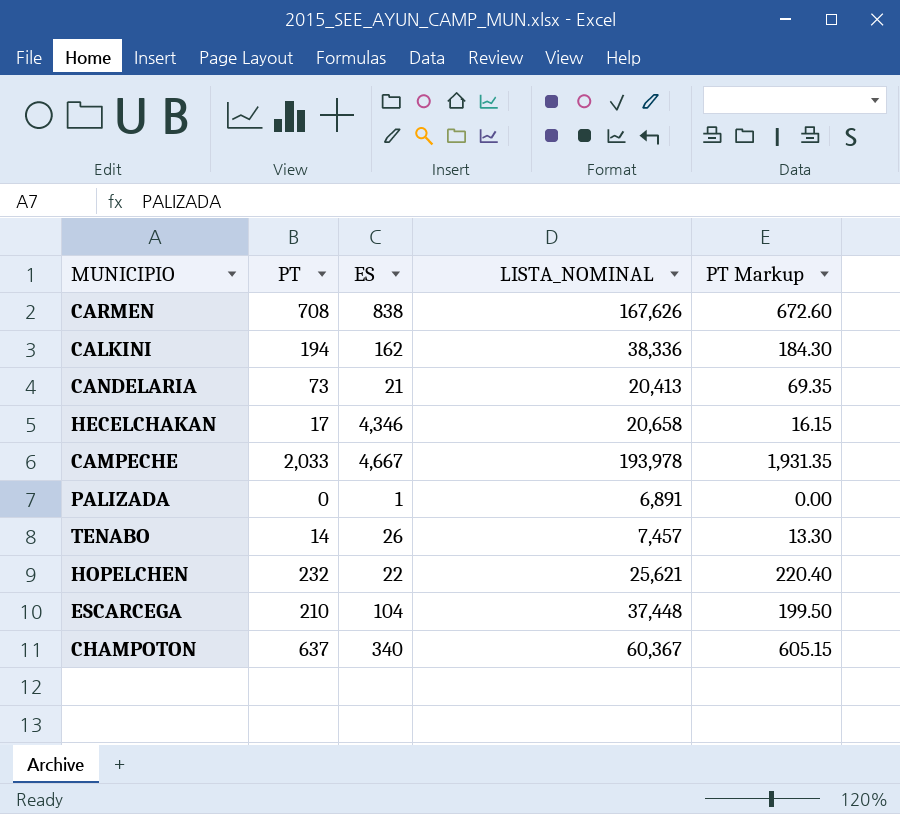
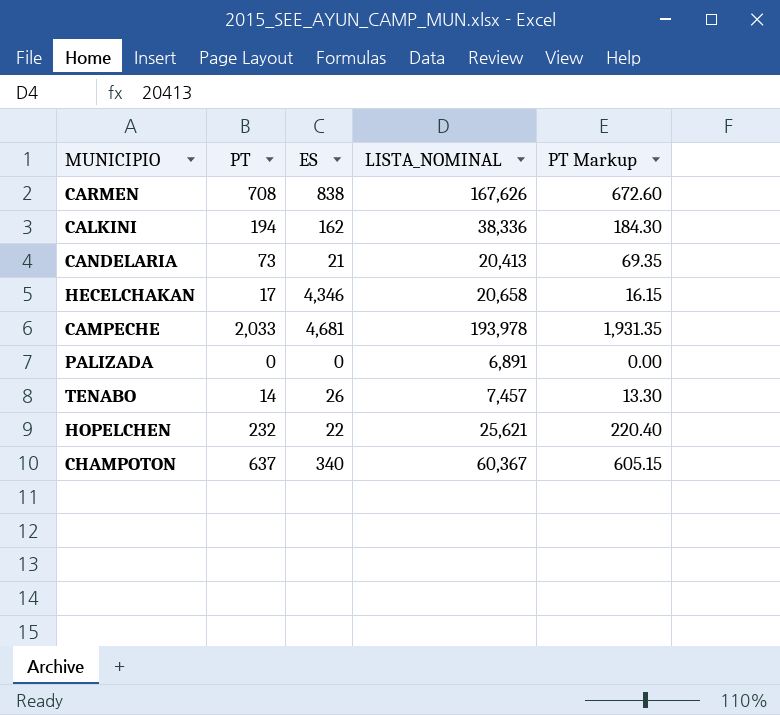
row ESCARCEGA: 210 | 104 | 37,448 | 199.50 -> none
CAMPECHE | ES: 4,667 -> 4,681
PALIZADA | ES: 1 -> 0

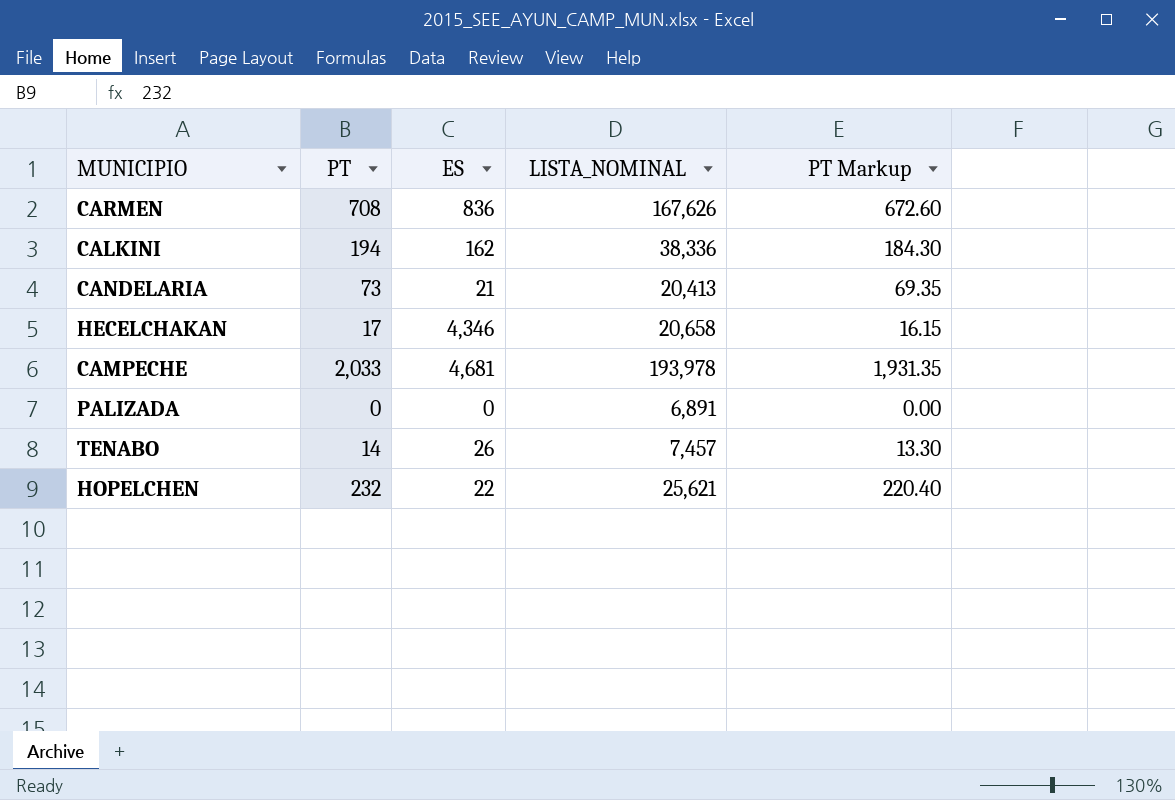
row CHAMPOTON: 637 | 340 | 60,367 | 605.15 -> none
CARMEN | ES: 838 -> 836

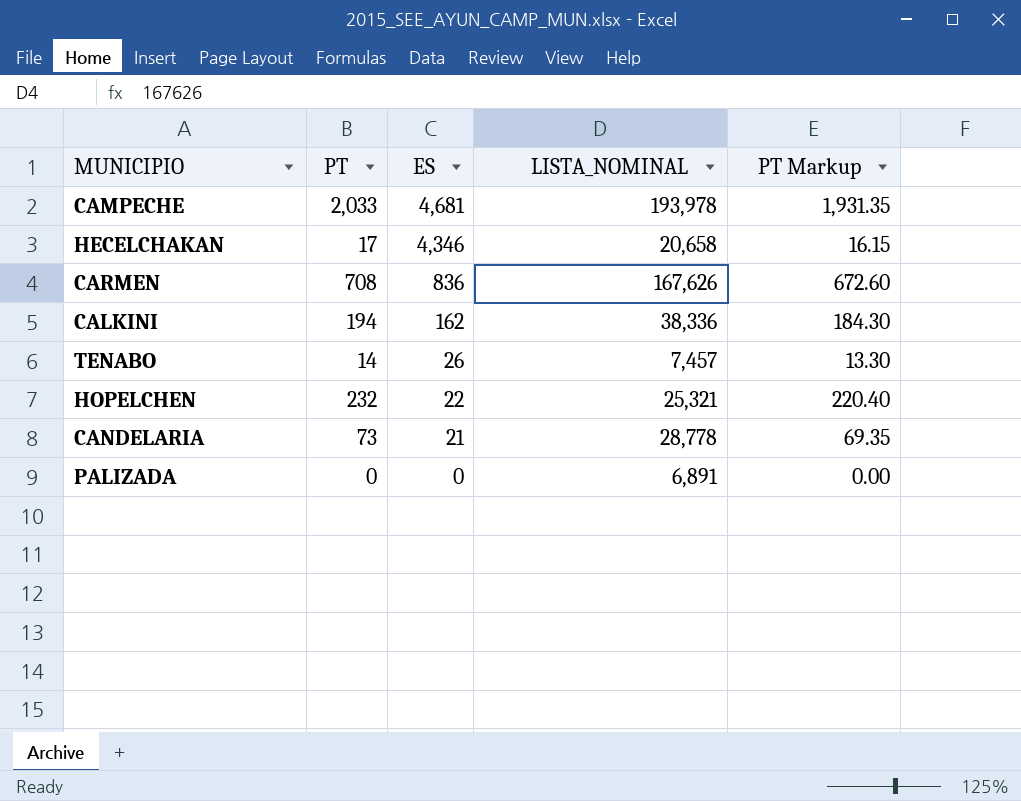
row order: none -> ES descending
HOPELCHEN | LISTA_NOMINAL: 25,621 -> 25,321
CANDELARIA | LISTA_NOMINAL: 20,413 -> 28,778

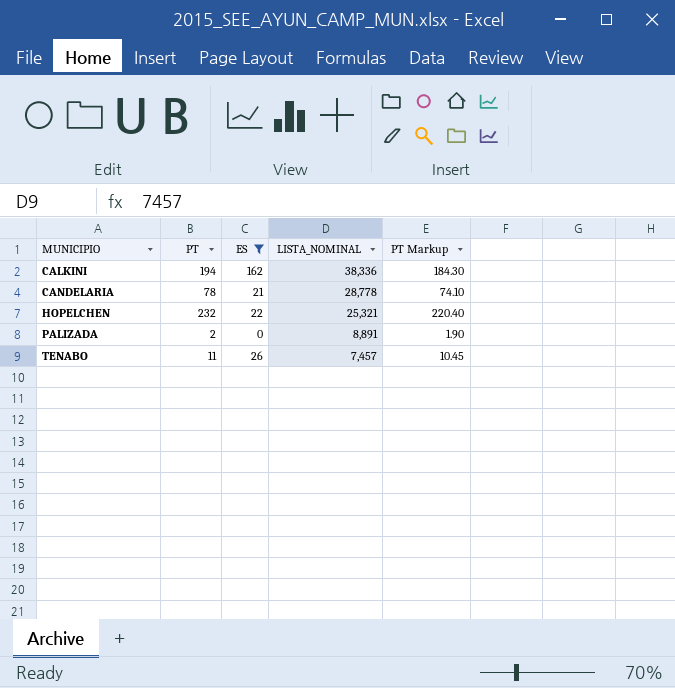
filter: none -> ES <= 162
row order: ES descending -> MUNICIPIO ascending
CANDELARIA | PT: 73 -> 78
CANDELARIA | PT Markup: 69.35 -> 74.10
PALIZADA | PT: 0 -> 2
PALIZADA | LISTA_NOMINAL: 6,891 -> 8,891
PALIZADA | PT Markup: 0.00 -> 1.90
TENABO | PT: 14 -> 11
TENABO | PT Markup: 13.30 -> 10.45

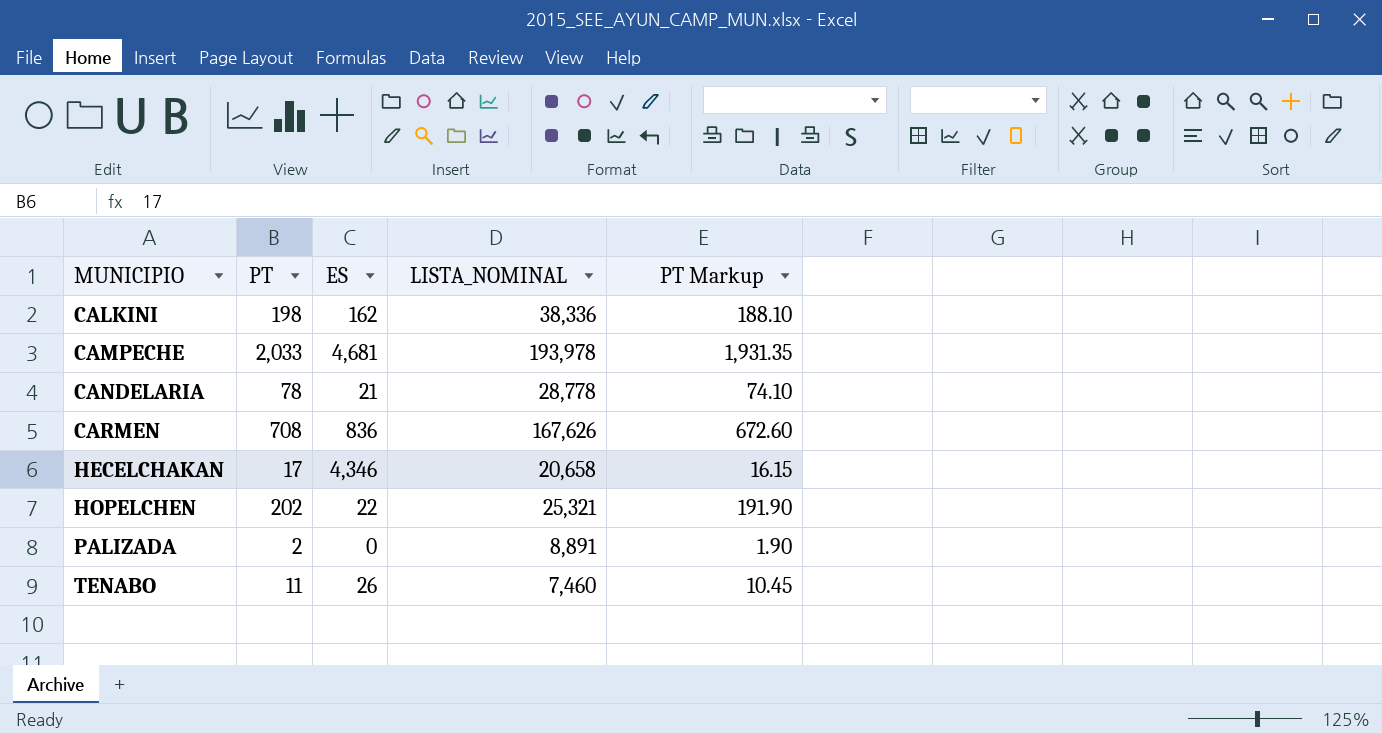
filter: ES <= 162 -> none
CALKINI | PT: 194 -> 198
CALKINI | PT Markup: 184.30 -> 188.10
HOPELCHEN | PT: 232 -> 202
HOPELCHEN | PT Markup: 220.40 -> 191.90
TENABO | LISTA_NOMINAL: 7,457 -> 7,460

